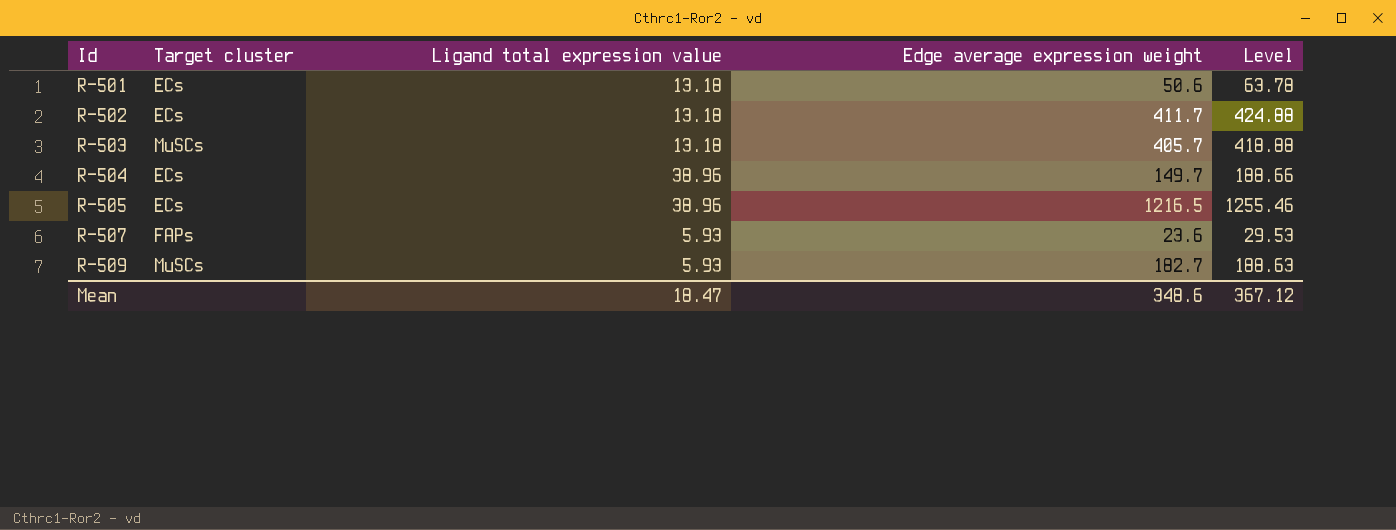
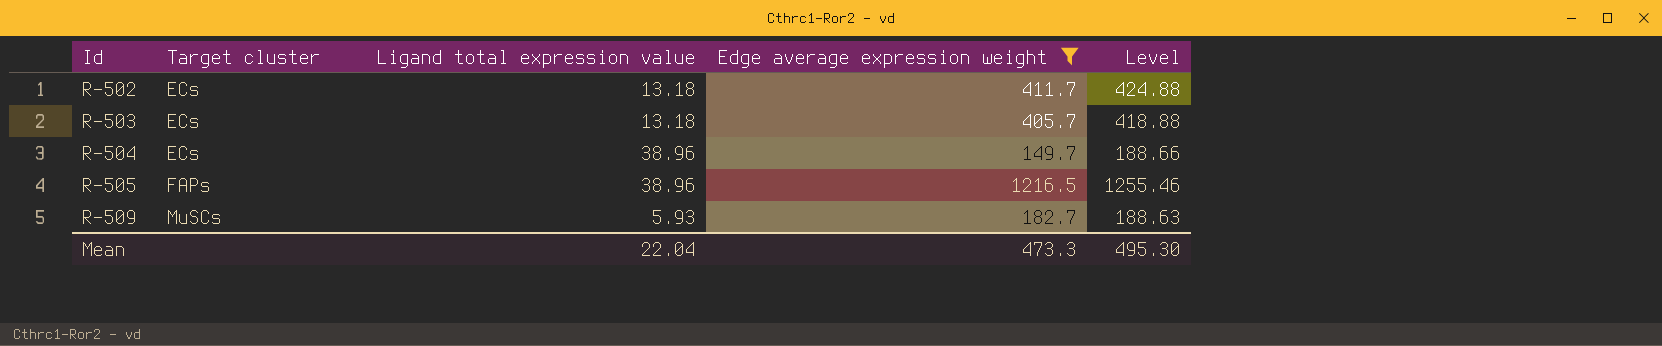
filter: none -> Edge average expression weight >= 149.7
R-503 | Target cluster: MuSCs -> ECs
R-505 | Target cluster: ECs -> FAPs
Mean | Ligand total expression value: 18.47 -> 22.04
Mean | Edge average expression weight: 348.6 -> 473.3
Mean | Level: 367.12 -> 495.30

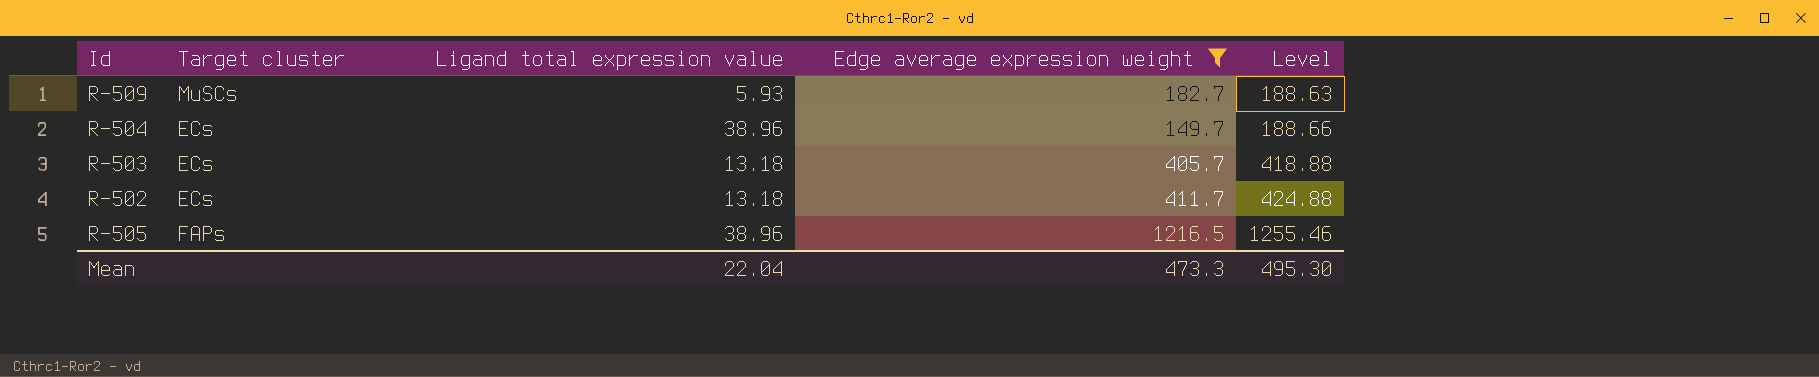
row order: Id ascending -> Level ascending

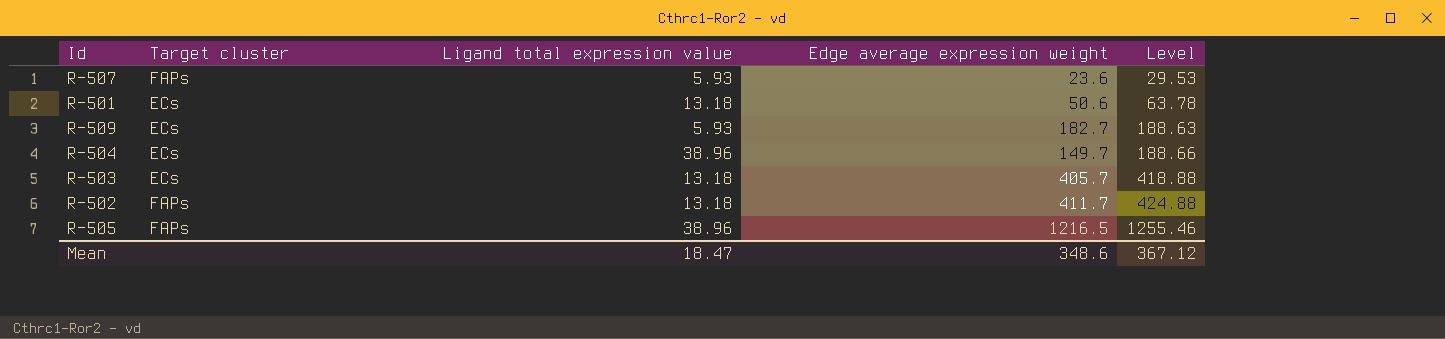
filter: Edge average expression weight >= 149.7 -> none
R-509 | Target cluster: MuSCs -> ECs
R-502 | Target cluster: ECs -> FAPs
Mean | Ligand total expression value: 22.04 -> 18.47
Mean | Edge average expression weight: 473.3 -> 348.6
Mean | Level: 495.30 -> 367.12

